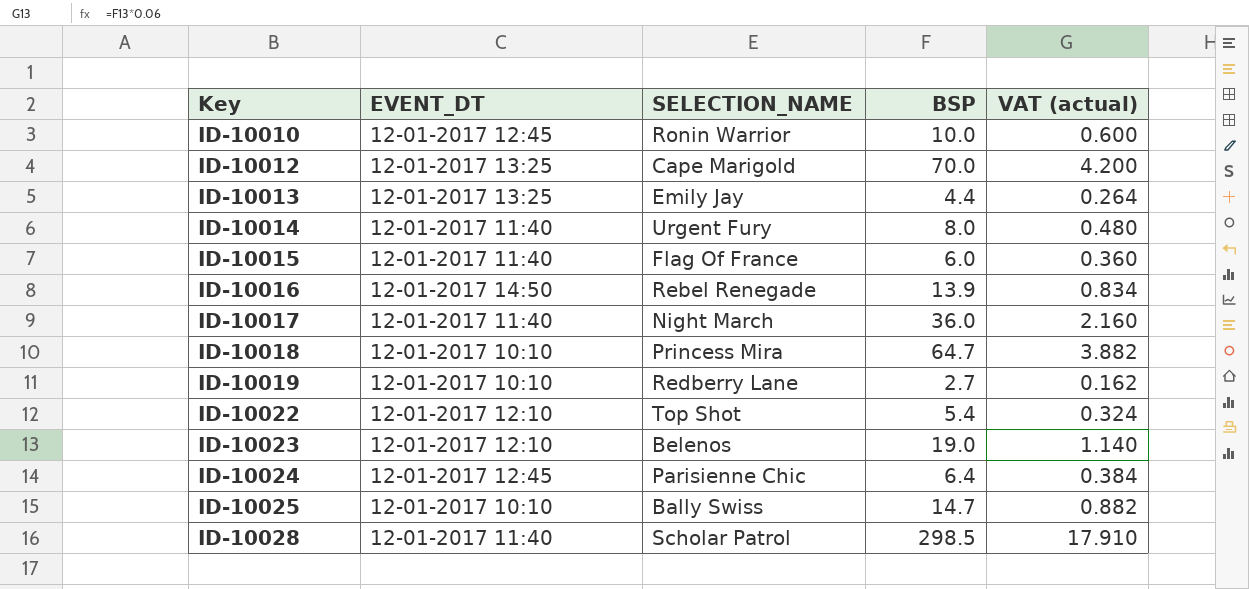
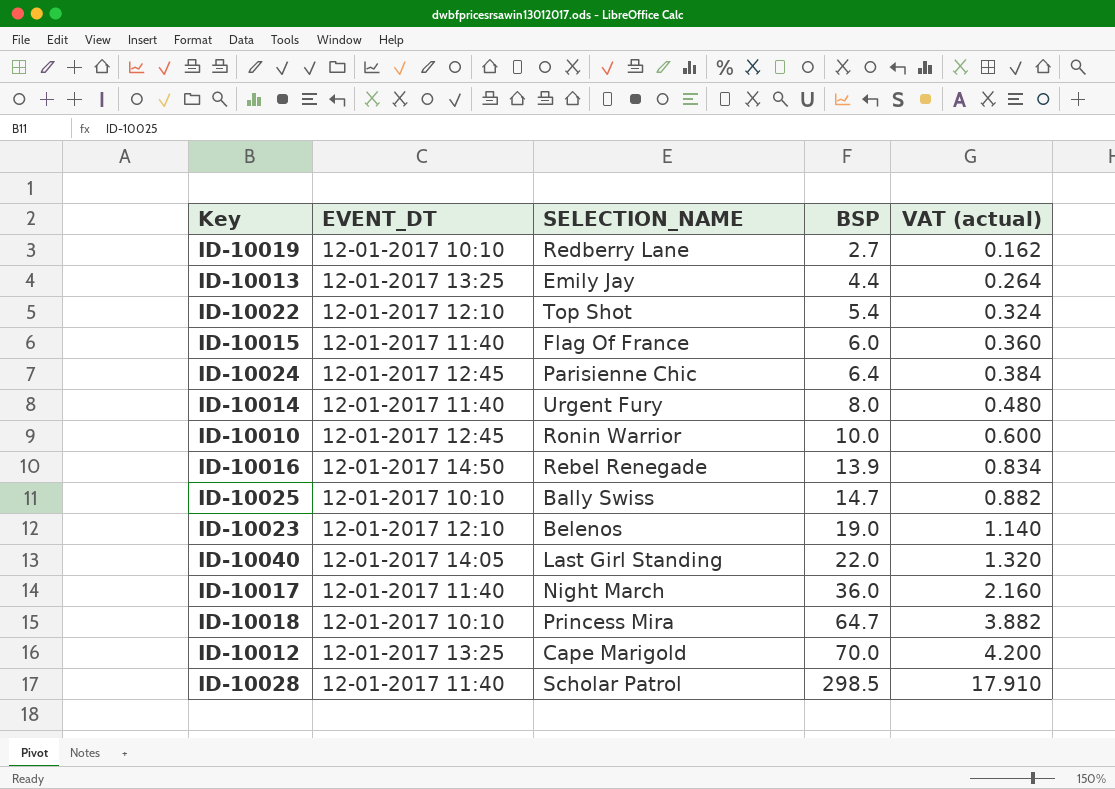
row order: Key ascending -> BSP ascending
row ID-10040: none -> 12-01-2017 14:05 | Last Girl Standing | 22.0 | 1.320

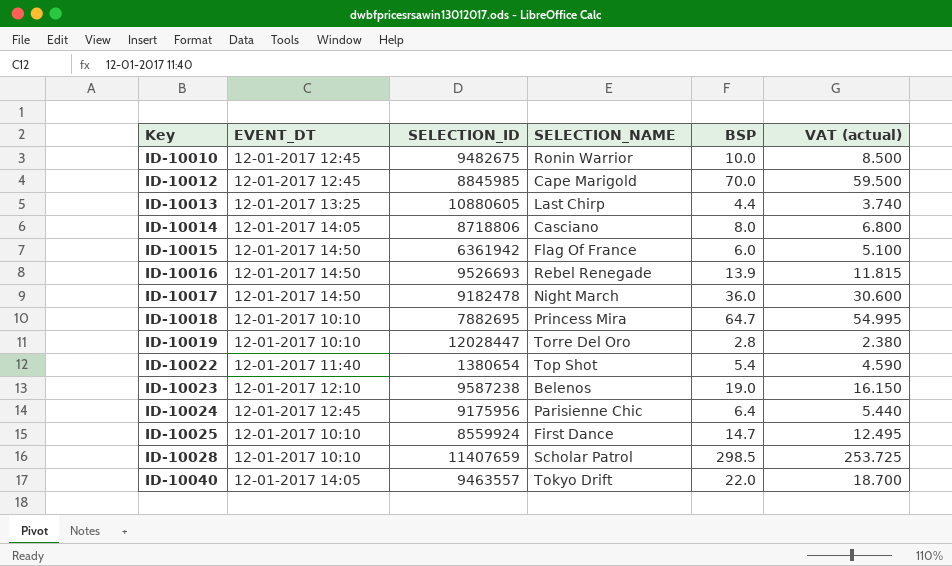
row order: BSP ascending -> Key ascending
column SELECTION_ID | position: none -> 3
column VAT (actual) | formula: [BSP] * 0.06 -> [BSP] * 0.85
ID-10012 | EVENT_DT: 12-01-2017 13:25 -> 12-01-2017 12:45
ID-10013 | SELECTION_NAME: Emily Jay -> Last Chirp
ID-10014 | EVENT_DT: 12-01-2017 11:40 -> 12-01-2017 14:05
ID-10014 | SELECTION_NAME: Urgent Fury -> Casciano
ID-10015 | EVENT_DT: 12-01-2017 11:40 -> 12-01-2017 14:50
ID-10017 | EVENT_DT: 12-01-2017 11:40 -> 12-01-2017 14:50
ID-10019 | SELECTION_NAME: Redberry Lane -> Torre Del Oro
ID-10019 | BSP: 2.7 -> 2.8
ID-10022 | EVENT_DT: 12-01-2017 12:10 -> 12-01-2017 11:40
ID-10025 | SELECTION_NAME: Bally Swiss -> First Dance
ID-10028 | EVENT_DT: 12-01-2017 11:40 -> 12-01-2017 10:10
ID-10040 | SELECTION_NAME: Last Girl Standing -> Tokyo Drift

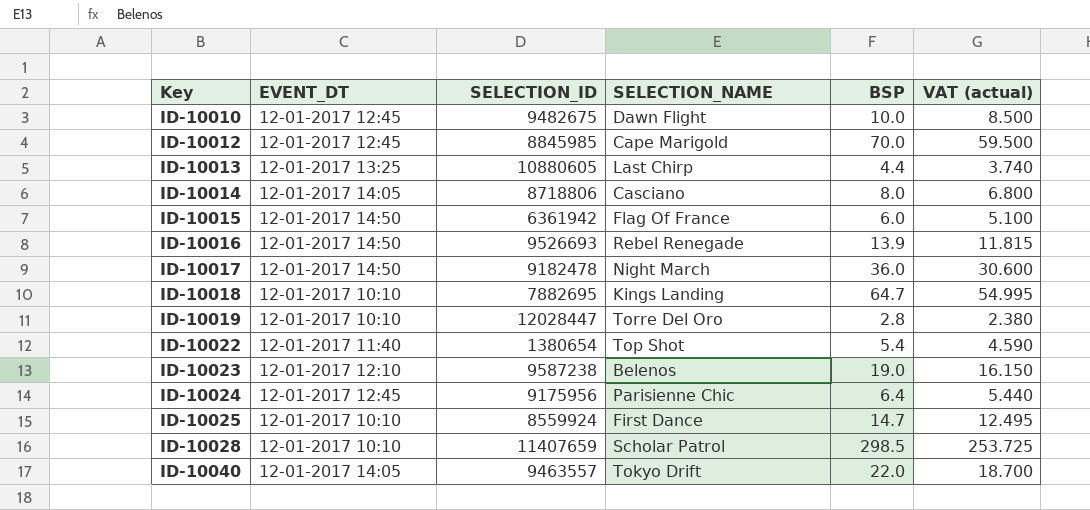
ID-10010 | SELECTION_NAME: Ronin Warrior -> Dawn Flight
ID-10018 | SELECTION_NAME: Princess Mira -> Kings Landing

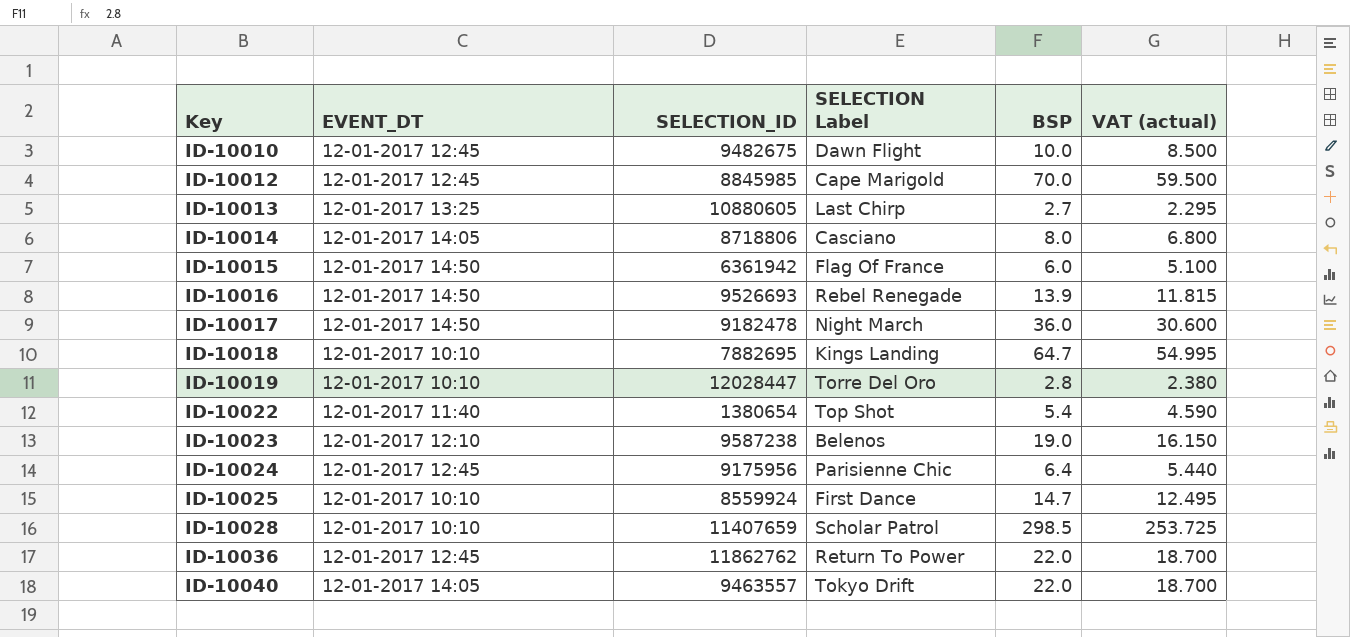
column name: SELECTION_NAME -> SELECTION Label
ID-10013 | BSP: 4.4 -> 2.7
ID-10013 | VAT (actual): 3.740 -> 2.295
row ID-10036: none -> 12-01-2017 12:45 | 11862762 | Return To Power | 22.0 | 18.700

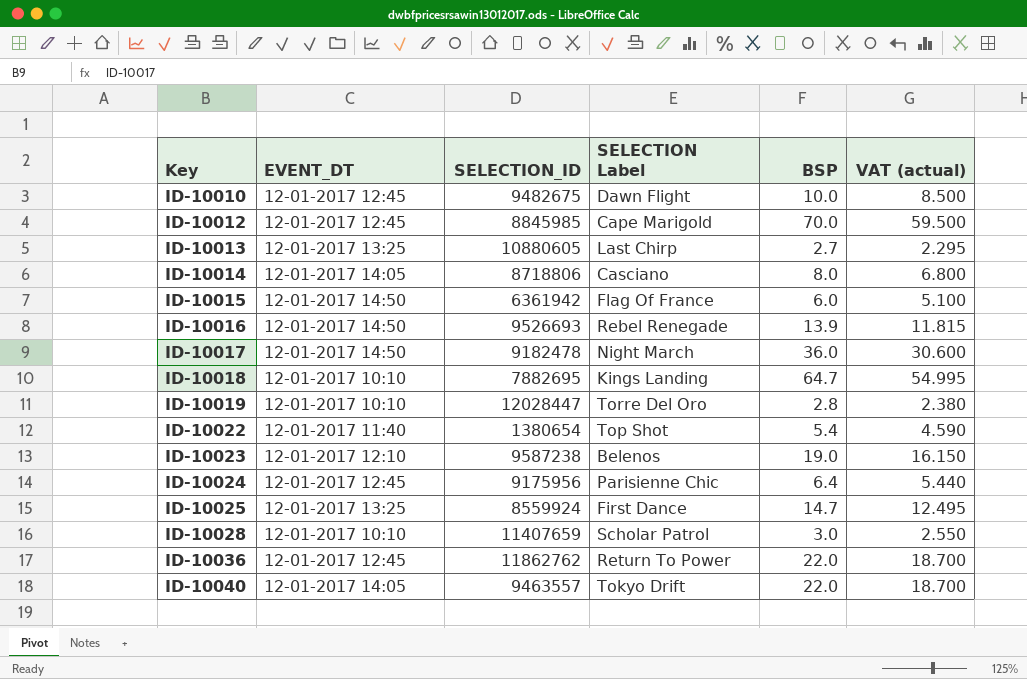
ID-10025 | EVENT_DT: 12-01-2017 10:10 -> 12-01-2017 13:25
ID-10028 | BSP: 298.5 -> 3.0
ID-10028 | VAT (actual): 253.725 -> 2.550

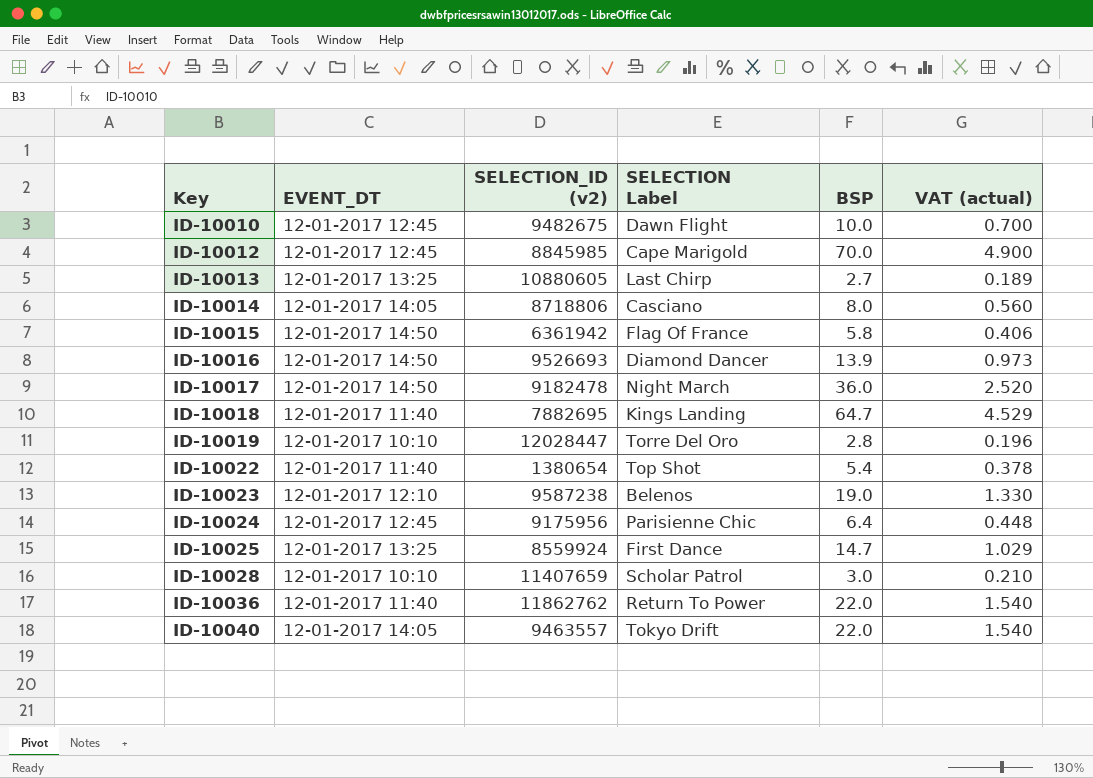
column name: SELECTION_ID -> SELECTION_ID (v2)
column VAT (actual) | formula: [BSP] * 0.85 -> [BSP] * 0.07
ID-10015 | BSP: 6.0 -> 5.8
ID-10016 | SELECTION Label: Rebel Renegade -> Diamond Dancer
ID-10018 | EVENT_DT: 12-01-2017 10:10 -> 12-01-2017 11:40
ID-10036 | EVENT_DT: 12-01-2017 12:45 -> 12-01-2017 11:40

